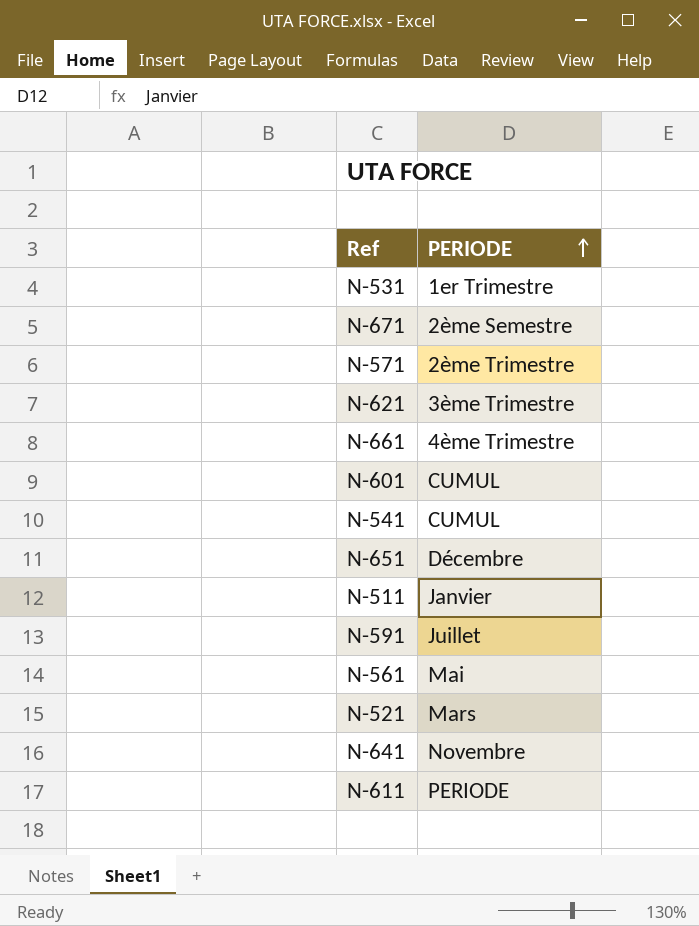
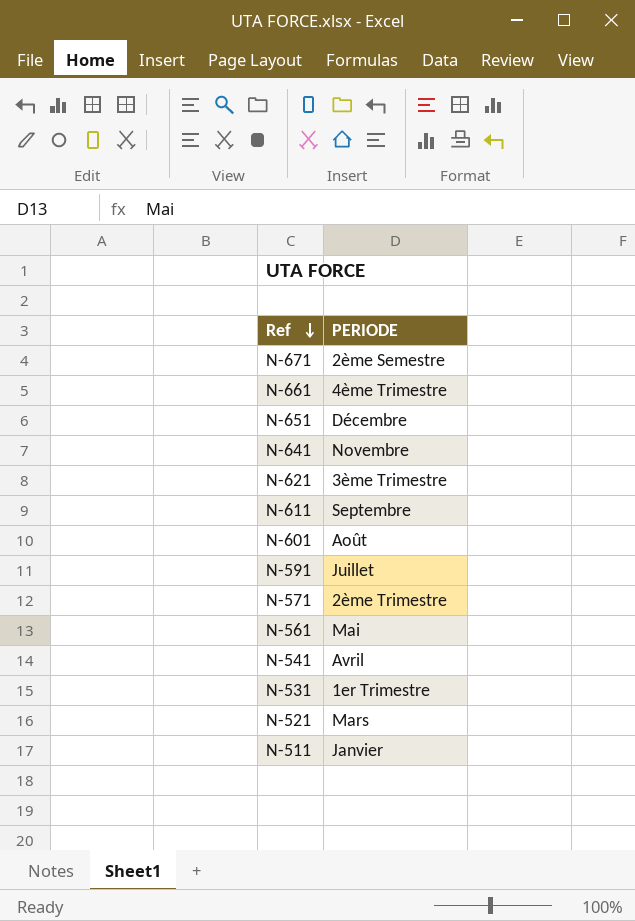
row order: PERIODE ascending -> Ref descending
N-611 | PERIODE: PERIODE -> Septembre
N-601 | PERIODE: CUMUL -> Août
N-541 | PERIODE: CUMUL -> Avril

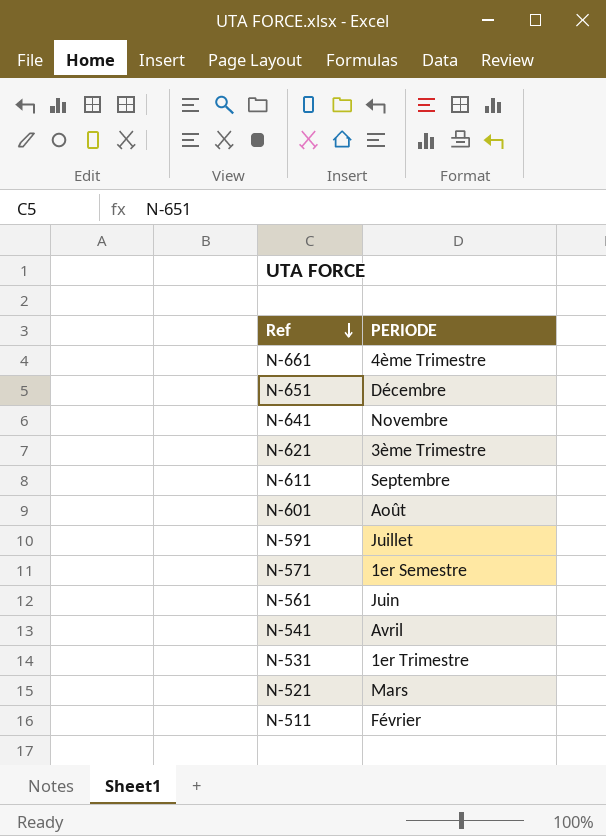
row N-671: 2ème Semestre -> none
N-571 | PERIODE: 2ème Trimestre -> 1er Semestre
N-561 | PERIODE: Mai -> Juin
N-511 | PERIODE: Janvier -> Février

